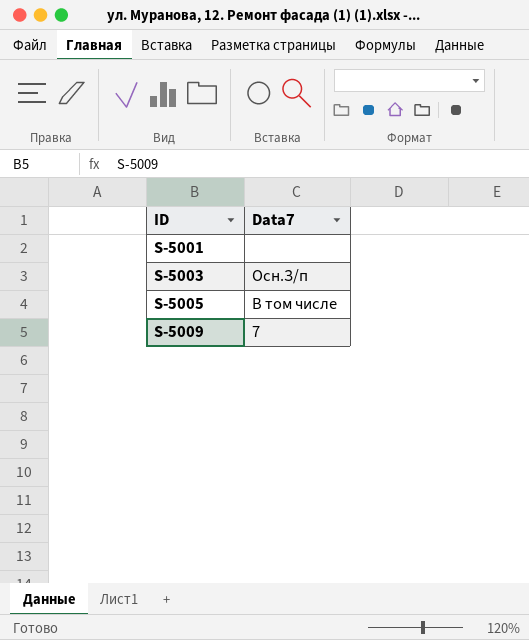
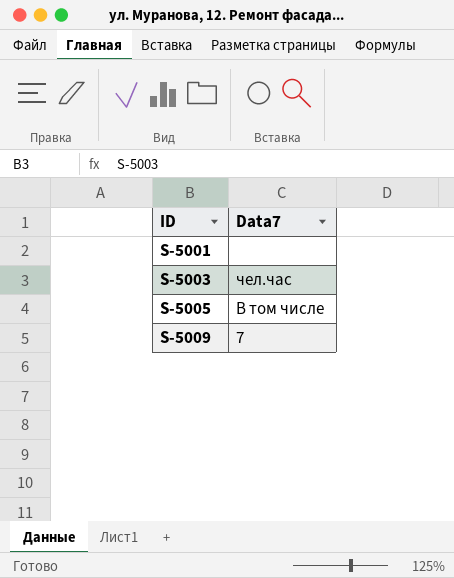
S-5003 | Data7: Осн.З/п -> чел.час

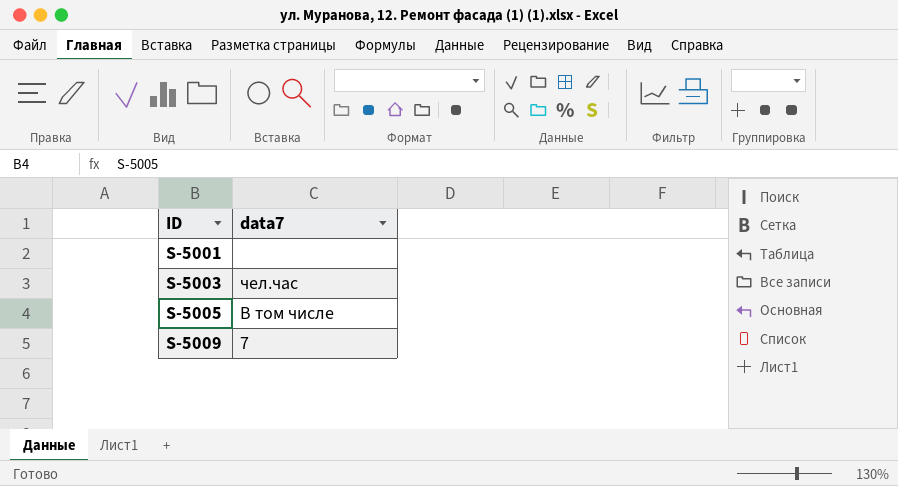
column name: Data7 -> data7

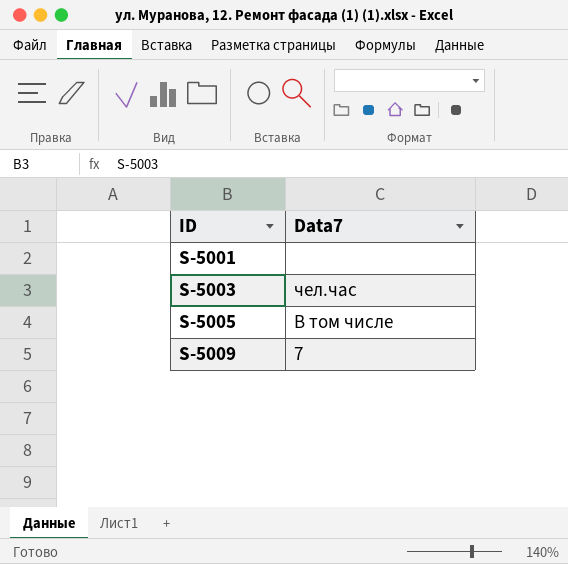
column name: data7 -> Data7

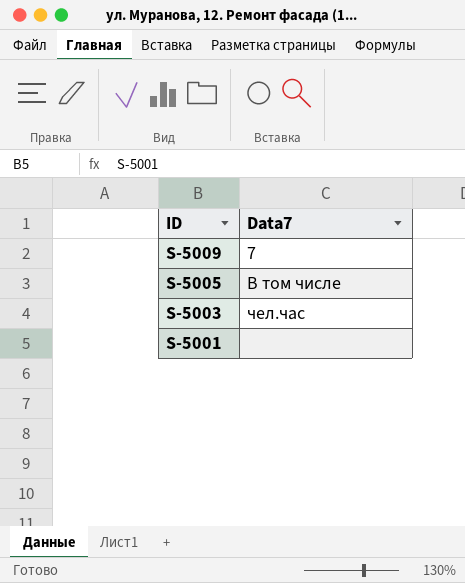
row order: ID ascending -> ID descending

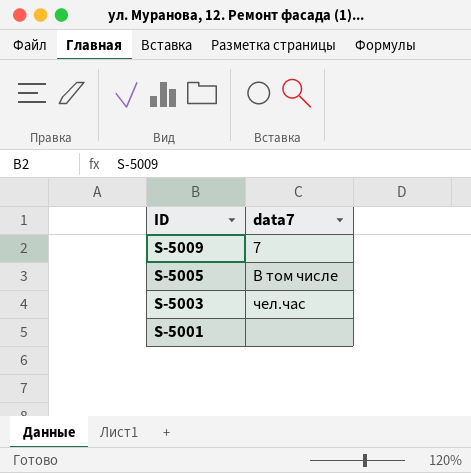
column name: Data7 -> data7

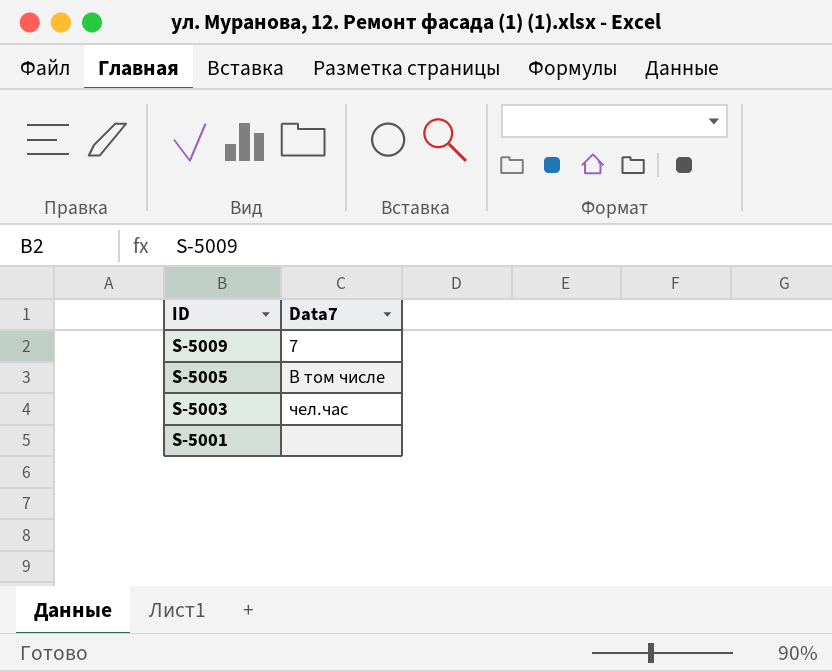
column name: data7 -> Data7

